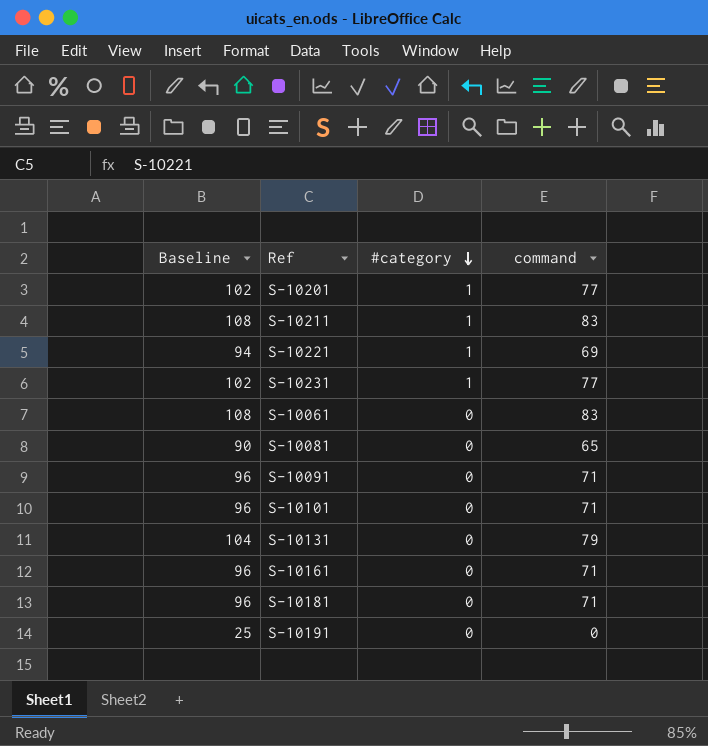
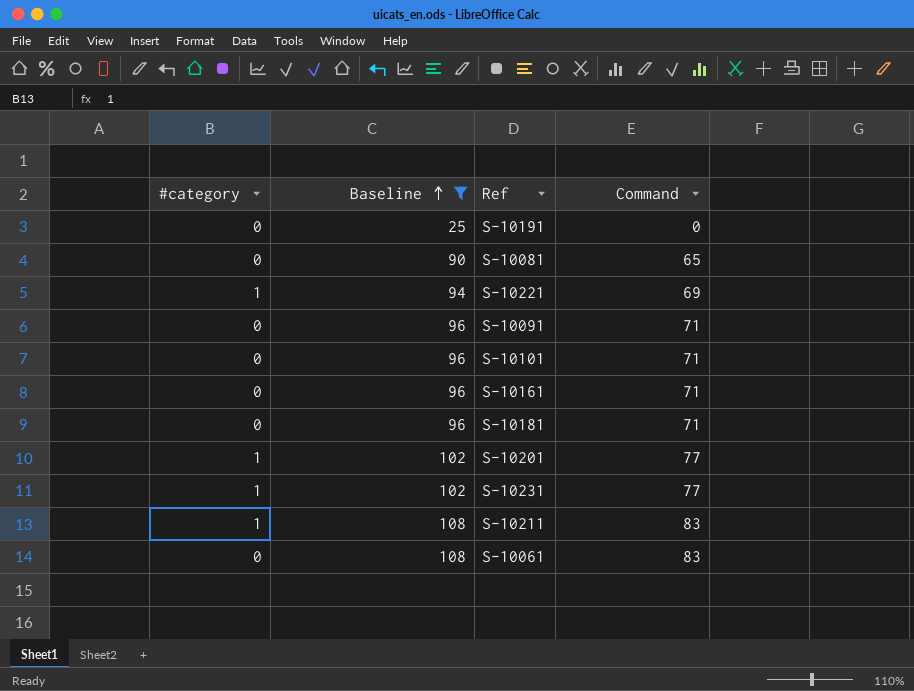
filter: none -> Baseline != 104
row order: #category descending -> Baseline ascending
column #category | position: 3 -> 1
column name: command -> Command

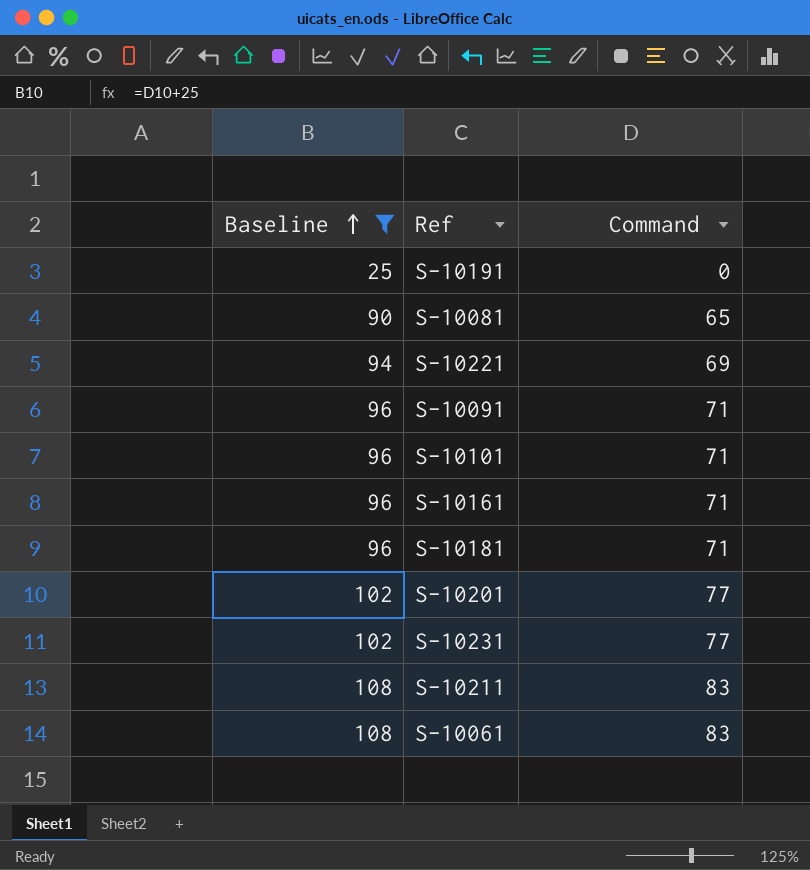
column #category | position: 1 -> none

